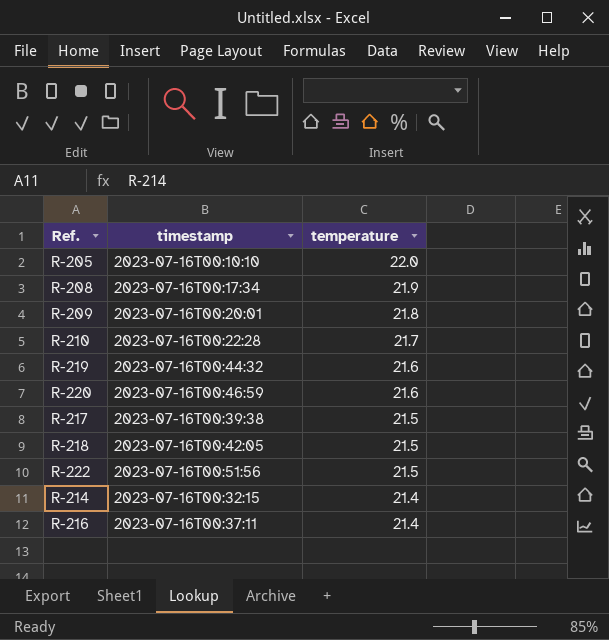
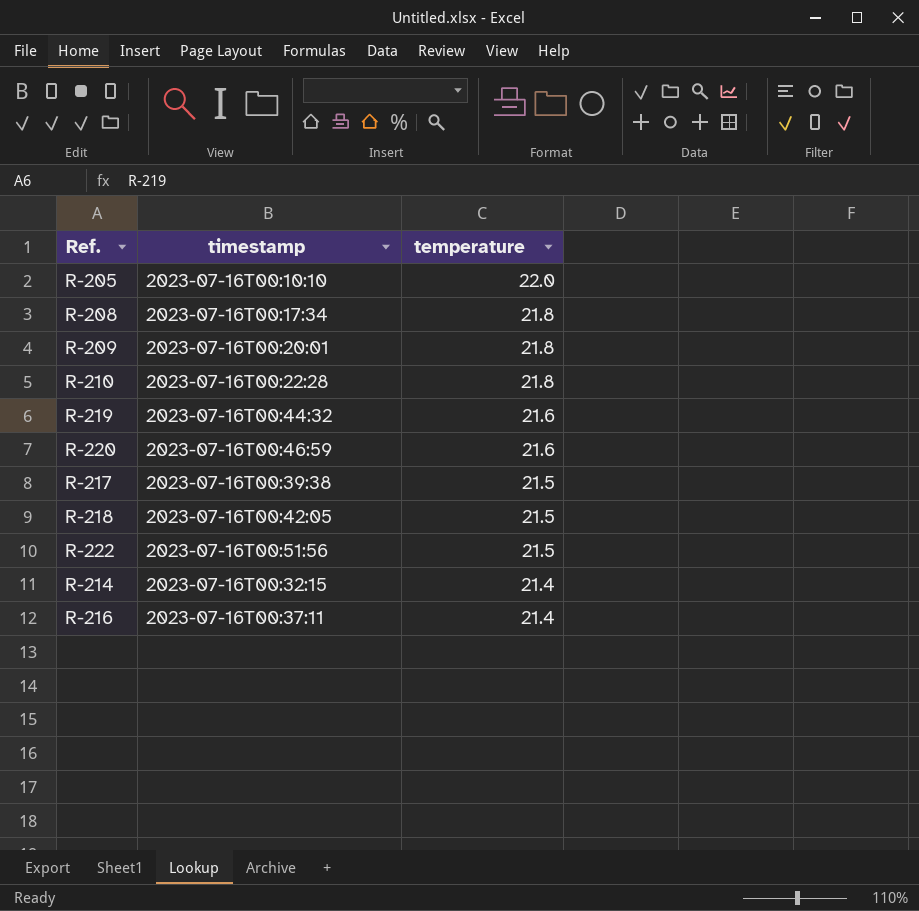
R-208 | temperature: 21.9 -> 21.8
R-210 | temperature: 21.7 -> 21.8

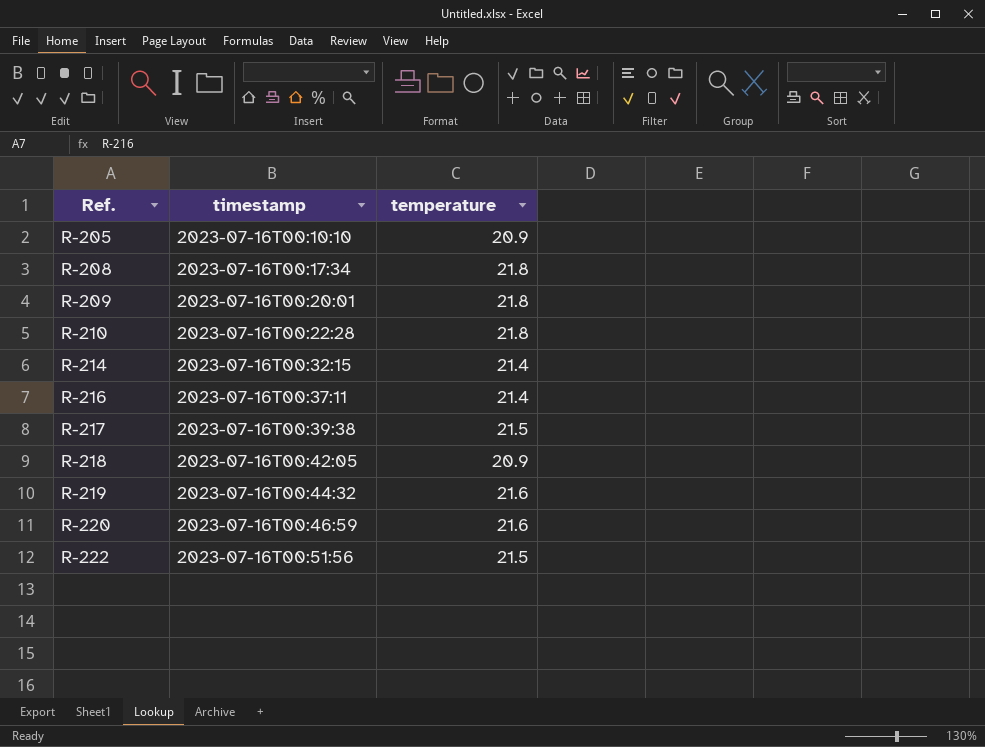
row order: temperature descending -> Ref. ascending
R-205 | temperature: 22.0 -> 20.9
R-218 | temperature: 21.5 -> 20.9

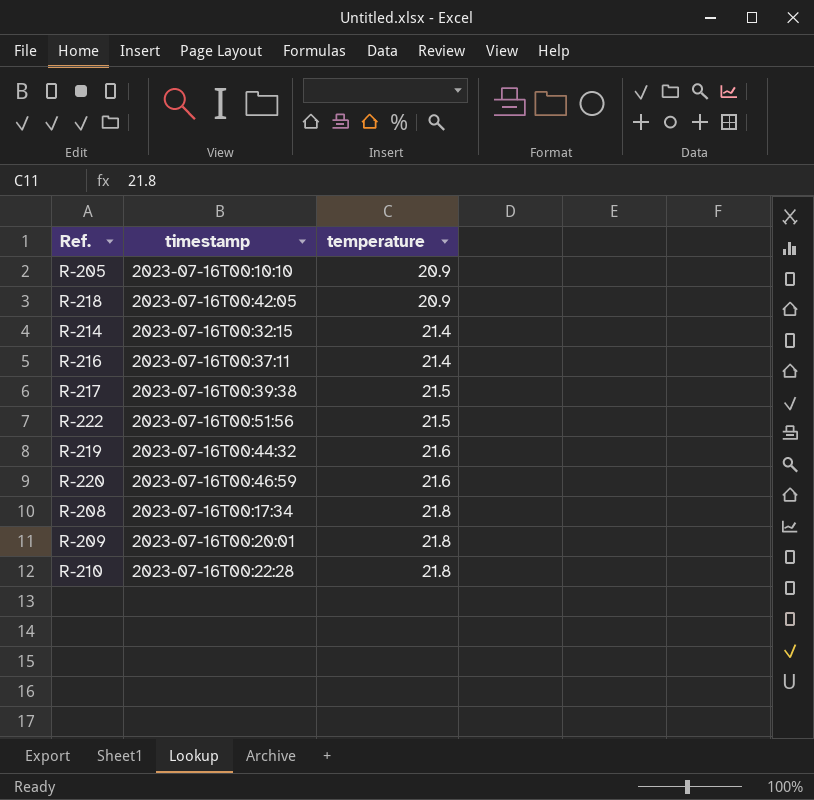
row order: Ref. ascending -> temperature ascending

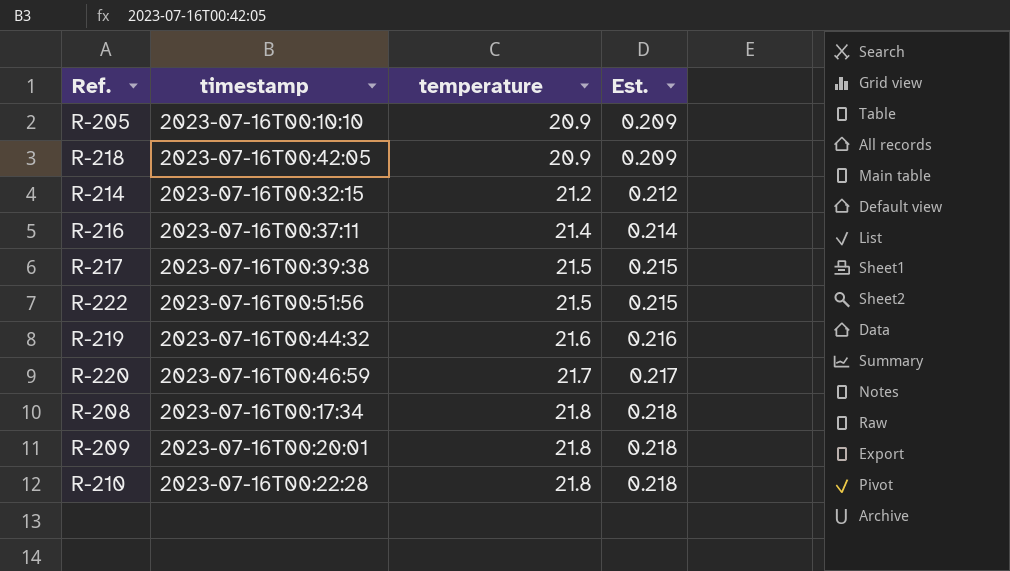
column Est. | formula: none -> [temperature] * 0.01
R-214 | temperature: 21.4 -> 21.2
R-220 | temperature: 21.6 -> 21.7

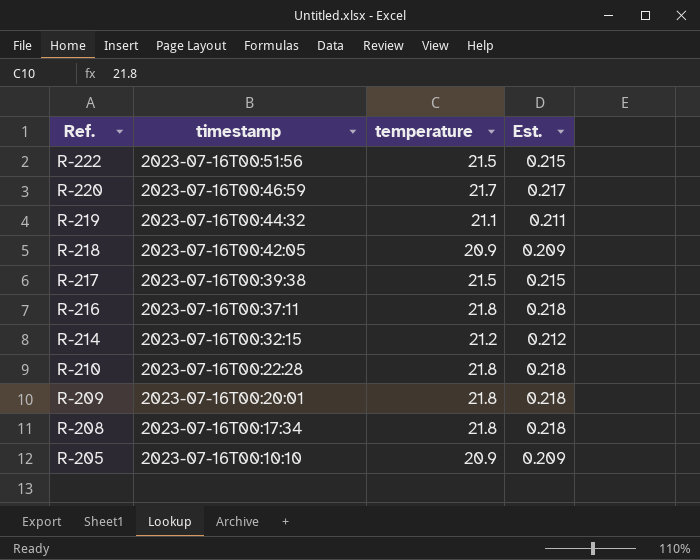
row order: temperature ascending -> Ref. descending
R-219 | temperature: 21.6 -> 21.1
R-219 | Est.: 0.216 -> 0.211
R-216 | temperature: 21.4 -> 21.8
R-216 | Est.: 0.214 -> 0.218

